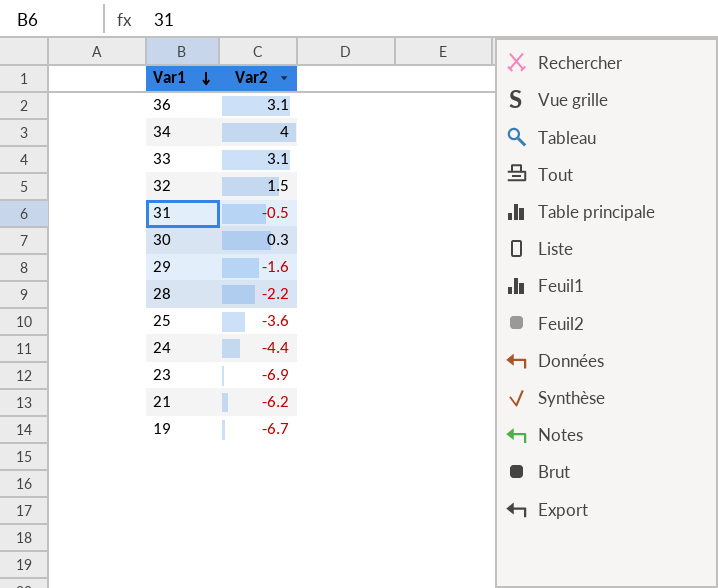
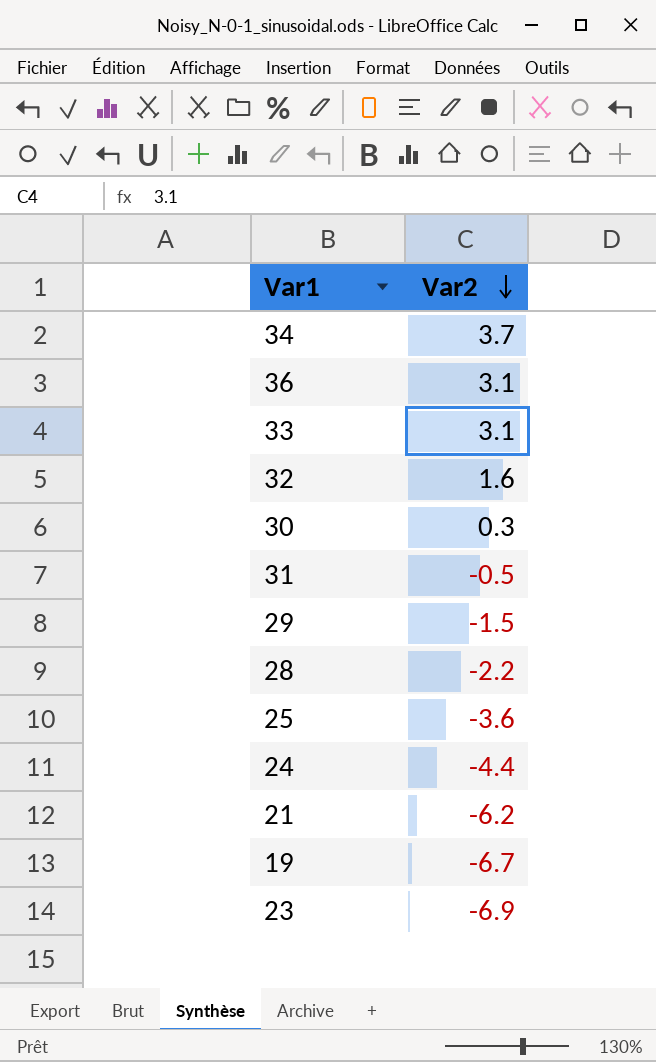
row order: Var1 descending -> Var2 descending
34 | Var2: 4 -> 3.7
32 | Var2: 1.5 -> 1.6
29 | Var2: -1.6 -> -1.5

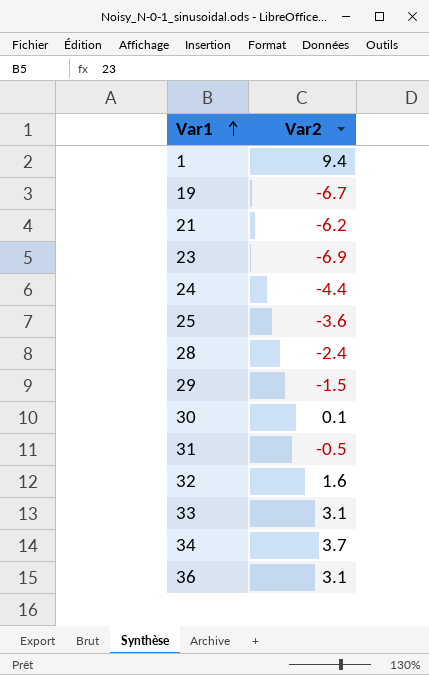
row order: Var2 descending -> Var1 ascending
row 1: none -> 9.4
28 | Var2: -2.2 -> -2.4
30 | Var2: 0.3 -> 0.1

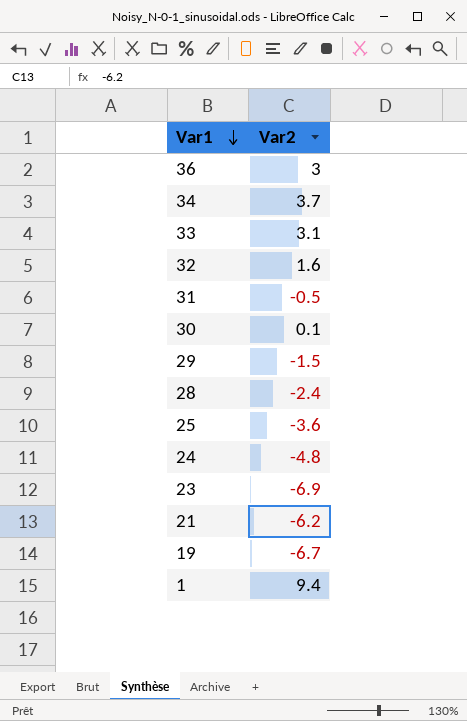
row order: Var1 ascending -> Var1 descending
36 | Var2: 3.1 -> 3
24 | Var2: -4.4 -> -4.8

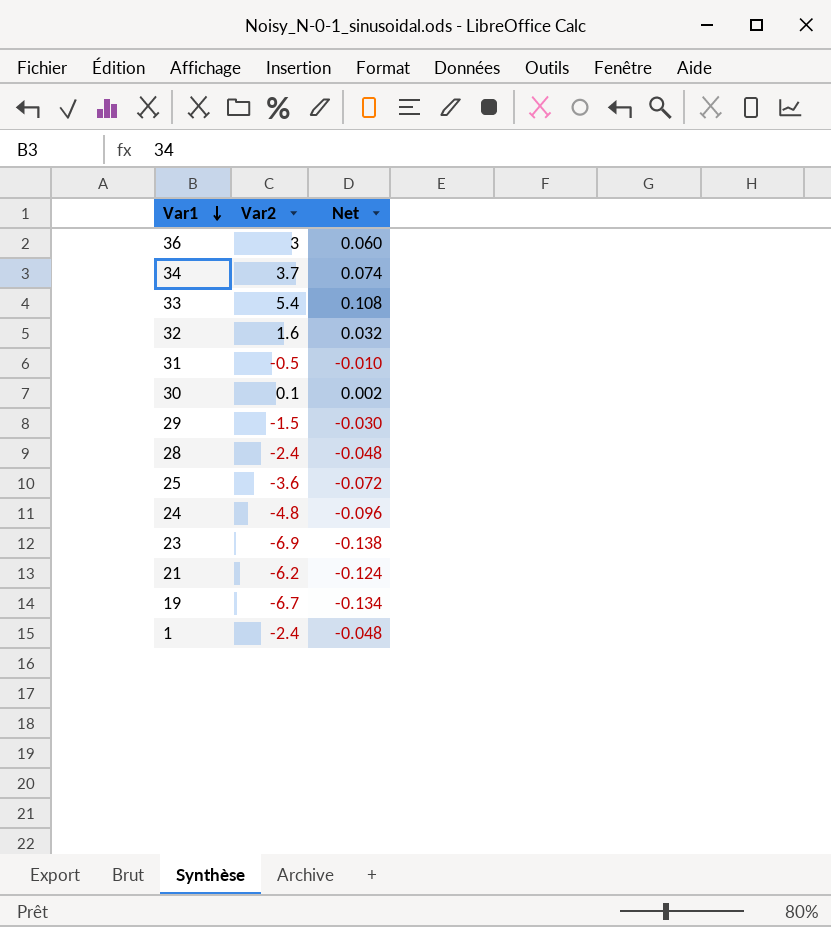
column Net | formula: none -> [Var2] * 0.02
33 | Var2: 3.1 -> 5.4
1 | Var2: 9.4 -> -2.4

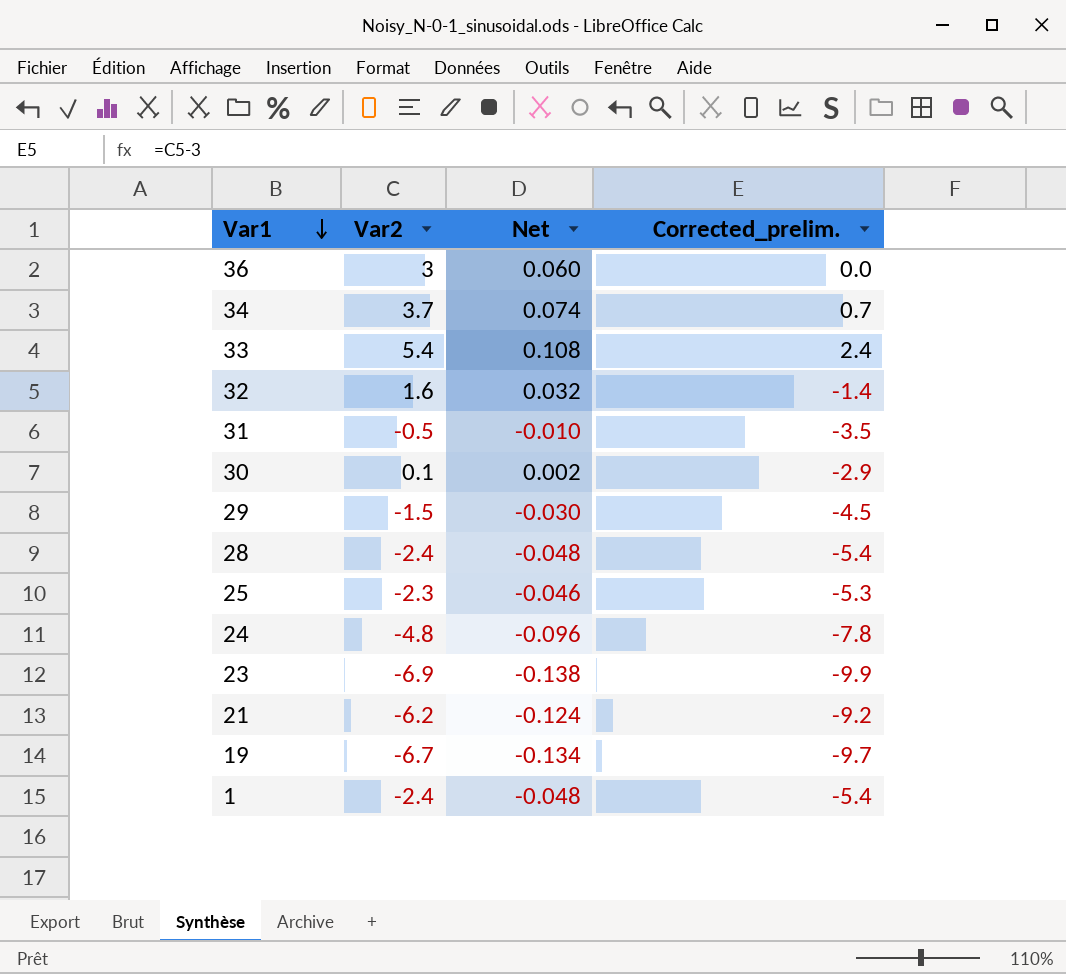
column Corrected_prelim. | formula: none -> [Var2] - 3
25 | Var2: -3.6 -> -2.3
25 | Net: -0.072 -> -0.046

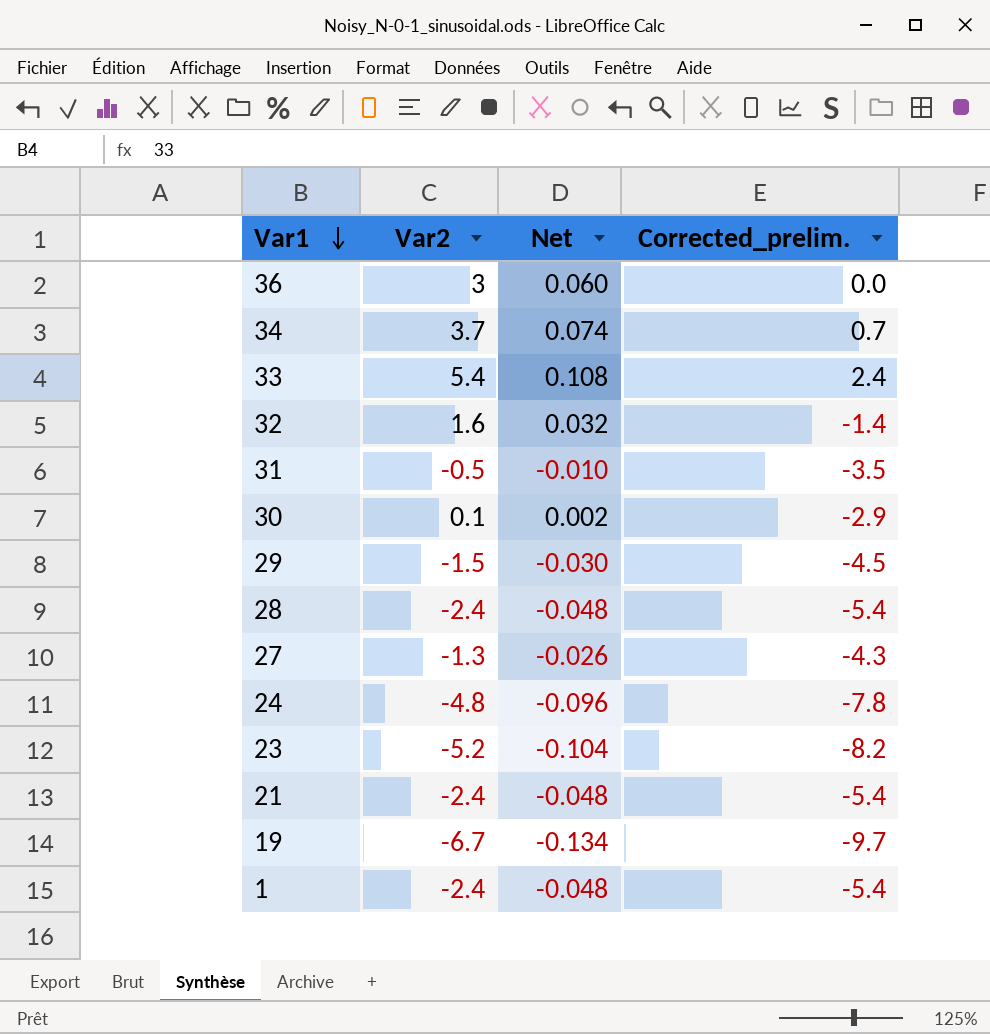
row 25: -2.3 | -0.046 | -5.3 -> none
row 27: none -> -1.3 | -0.026 | -4.3
23 | Var2: -6.9 -> -5.2
23 | Net: -0.138 -> -0.104
23 | Corrected_prelim.: -9.9 -> -8.2
21 | Var2: -6.2 -> -2.4
21 | Net: -0.124 -> -0.048
21 | Corrected_prelim.: -9.2 -> -5.4

